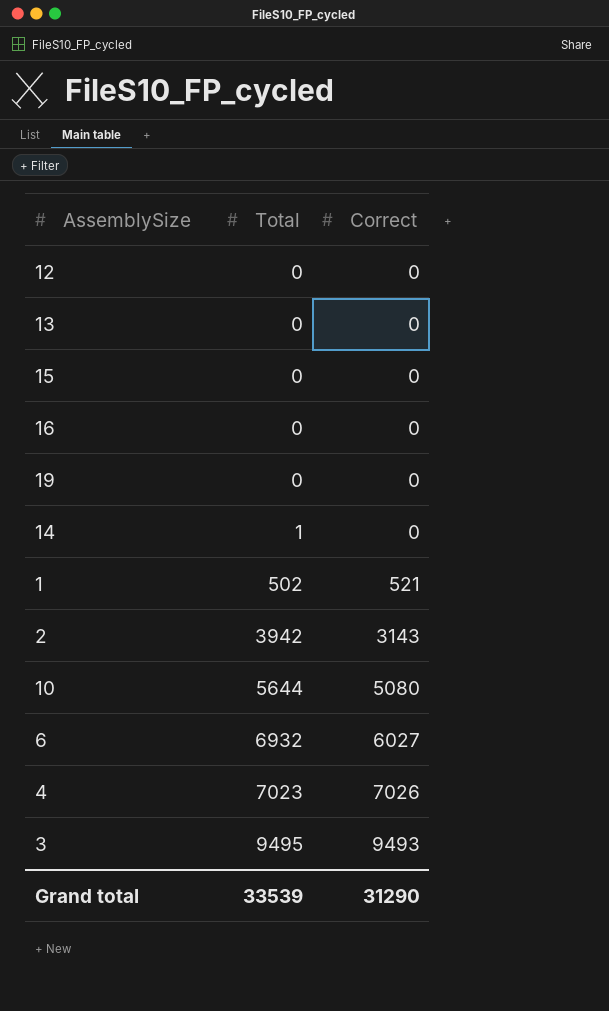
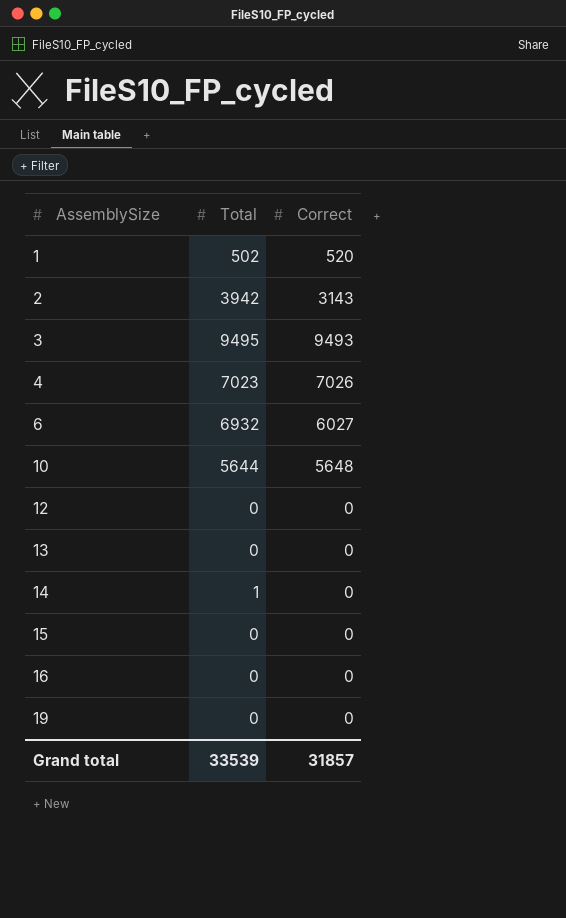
row order: Total ascending -> AssemblySize ascending
1 | Correct: 521 -> 520
10 | Correct: 5080 -> 5648
Grand total | Correct: 31290 -> 31857

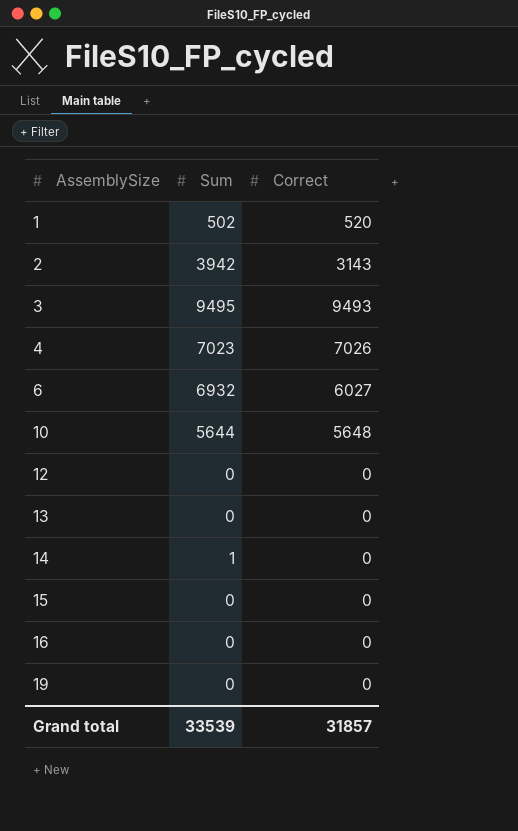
column name: Total -> Sum

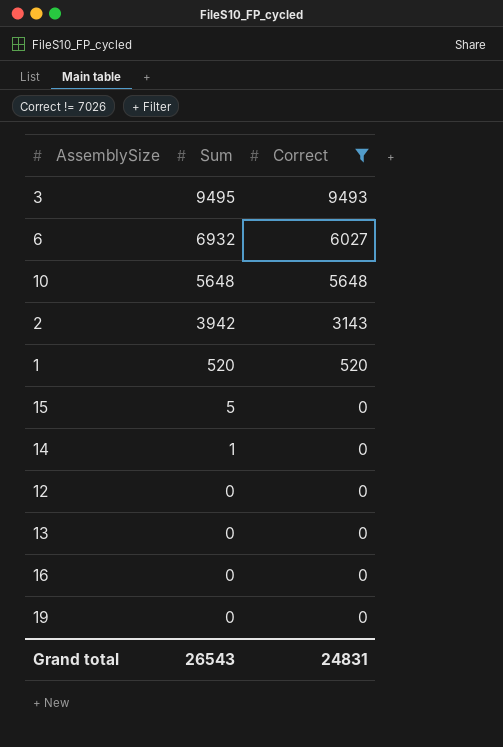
filter: none -> Correct != 7026
row order: AssemblySize ascending -> Sum descending
10 | Sum: 5644 -> 5648
1 | Sum: 502 -> 520
15 | Sum: 0 -> 5
Grand total | Sum: 33539 -> 26543
Grand total | Correct: 31857 -> 24831

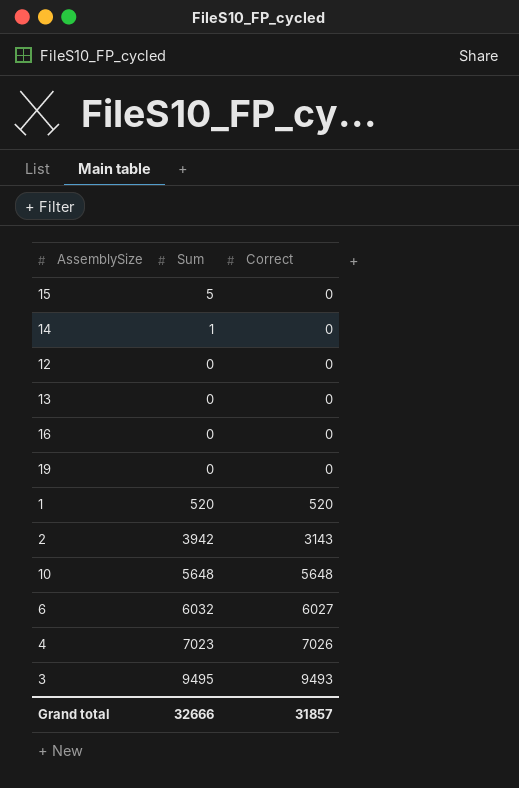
filter: Correct != 7026 -> none
row order: Sum descending -> Correct ascending
6 | Sum: 6932 -> 6032
Grand total | Sum: 26543 -> 32666
Grand total | Correct: 24831 -> 31857

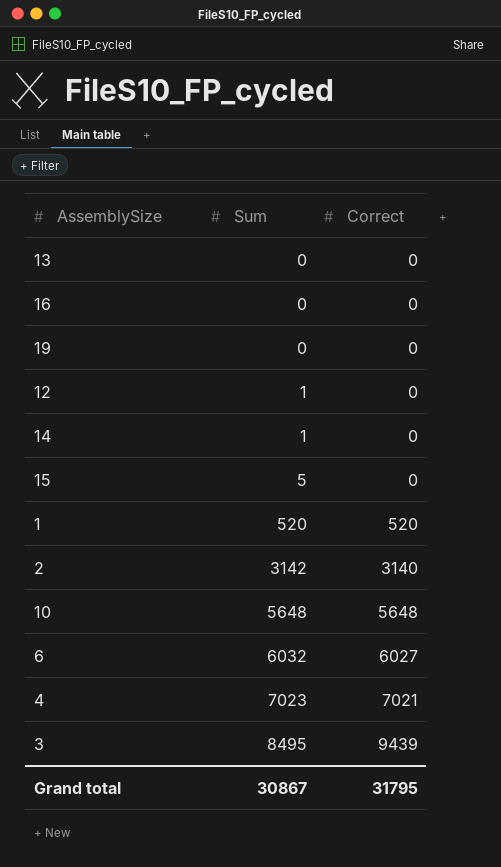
row order: Correct ascending -> Sum ascending
12 | Sum: 0 -> 1
2 | Sum: 3942 -> 3142
2 | Correct: 3143 -> 3140
4 | Correct: 7026 -> 7021
3 | Sum: 9495 -> 8495
3 | Correct: 9493 -> 9439
Grand total | Sum: 32666 -> 30867
Grand total | Correct: 31857 -> 31795

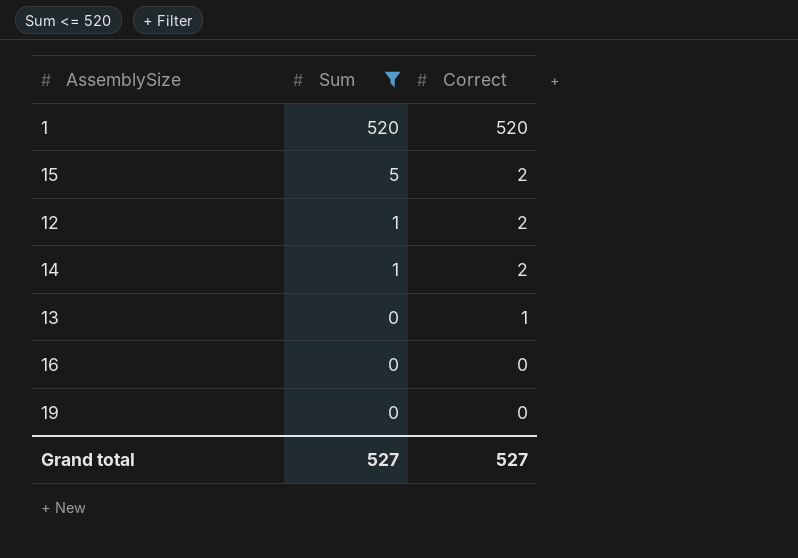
filter: none -> Sum <= 520
row order: Sum ascending -> Sum descending
15 | Correct: 0 -> 2
12 | Correct: 0 -> 2
14 | Correct: 0 -> 2
13 | Correct: 0 -> 1
Grand total | Sum: 30867 -> 527
Grand total | Correct: 31795 -> 527

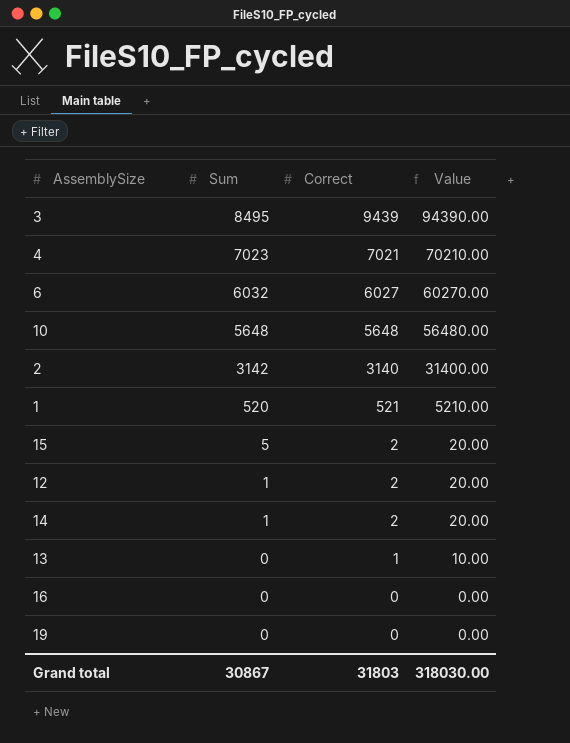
filter: Sum <= 520 -> none
column Value | formula: none -> [Correct] * 10
1 | Correct: 520 -> 521
Grand total | Sum: 527 -> 30867
Grand total | Correct: 527 -> 31803

